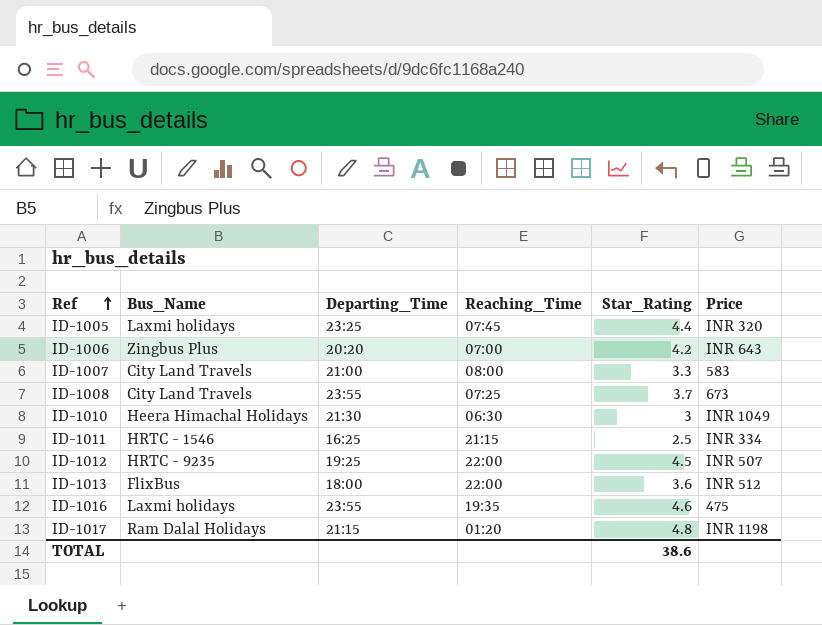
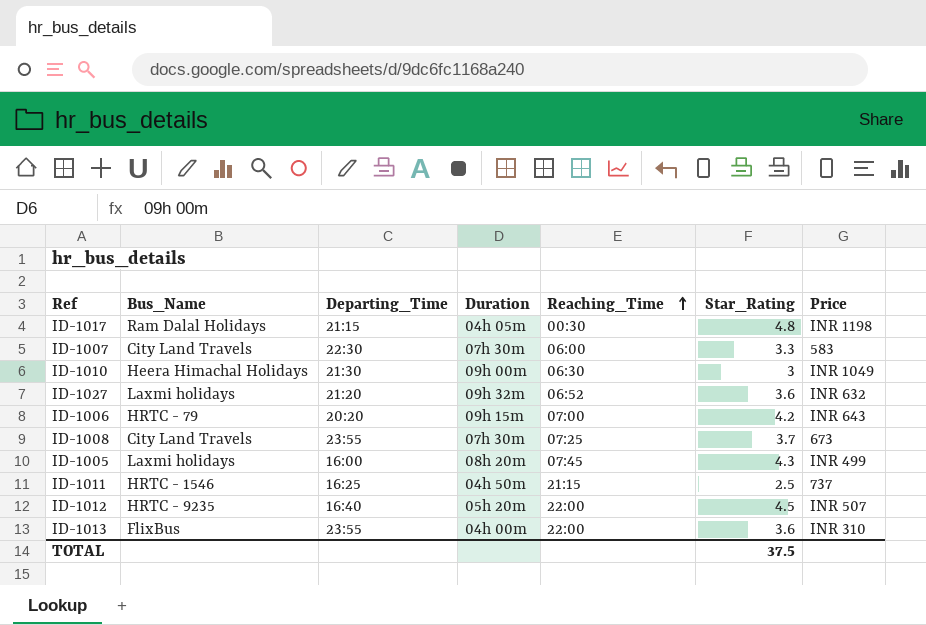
row order: Ref ascending -> Reaching_Time ascending
column Duration | position: none -> 4
row ID-1016: Laxmi holidays | 23:55 | 19:35 | 4.6 | 475 -> none
ID-1017 | Reaching_Time: 01:20 -> 00:30
ID-1007 | Departing_Time: 21:00 -> 22:30
ID-1007 | Reaching_Time: 08:00 -> 06:00
row ID-1027: none -> Laxmi holidays | 21:20 | 09h 32m | 06:52 | 3.6 | INR 632
ID-1006 | Bus_Name: Zingbus Plus -> HRTC - 79
ID-1005 | Departing_Time: 23:25 -> 16:00
ID-1005 | Star_Rating: 4.4 -> 4.3
ID-1005 | Price: INR 320 -> INR 499
ID-1011 | Price: INR 334 -> 737
ID-1012 | Departing_Time: 19:25 -> 16:40
ID-1013 | Departing_Time: 18:00 -> 23:55
ID-1013 | Price: INR 512 -> INR 310
TOTAL | Star_Rating: 38.6 -> 37.5

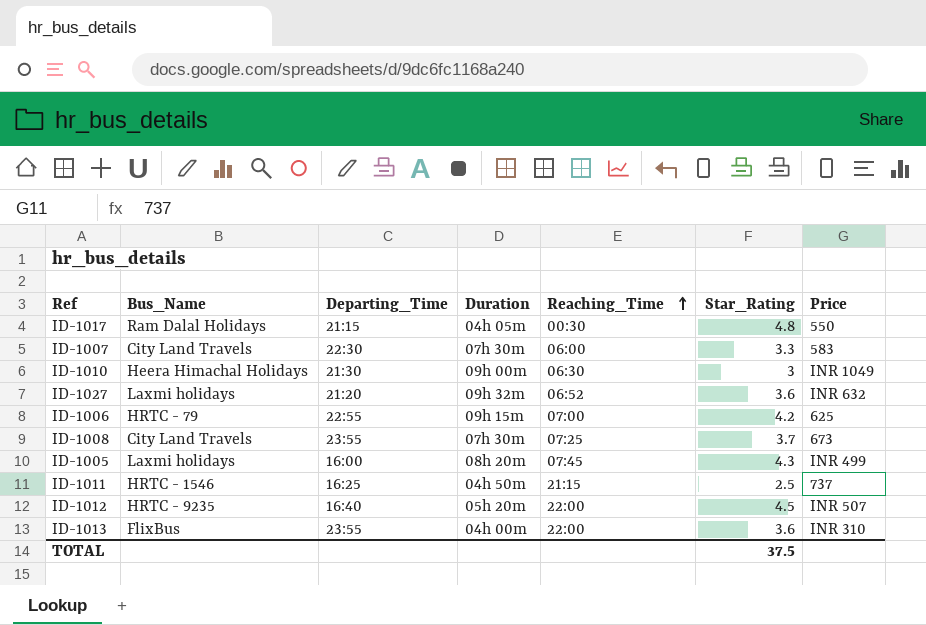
ID-1017 | Price: INR 1198 -> 550
ID-1006 | Departing_Time: 20:20 -> 22:55
ID-1006 | Price: INR 643 -> 625

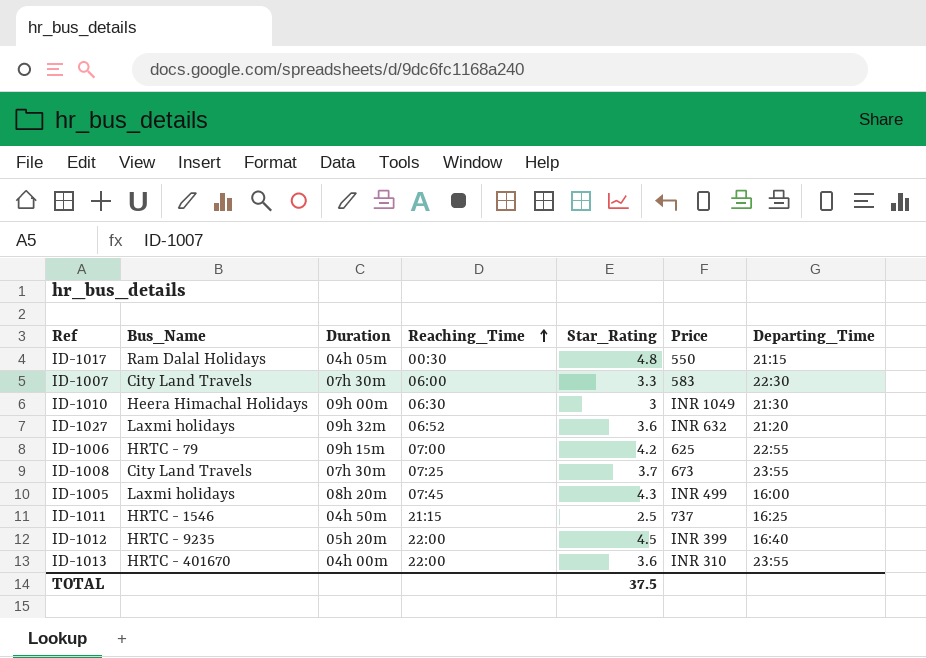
column Departing_Time | position: 3 -> 7
ID-1012 | Price: INR 507 -> INR 399
ID-1013 | Bus_Name: FlixBus -> HRTC - 401670

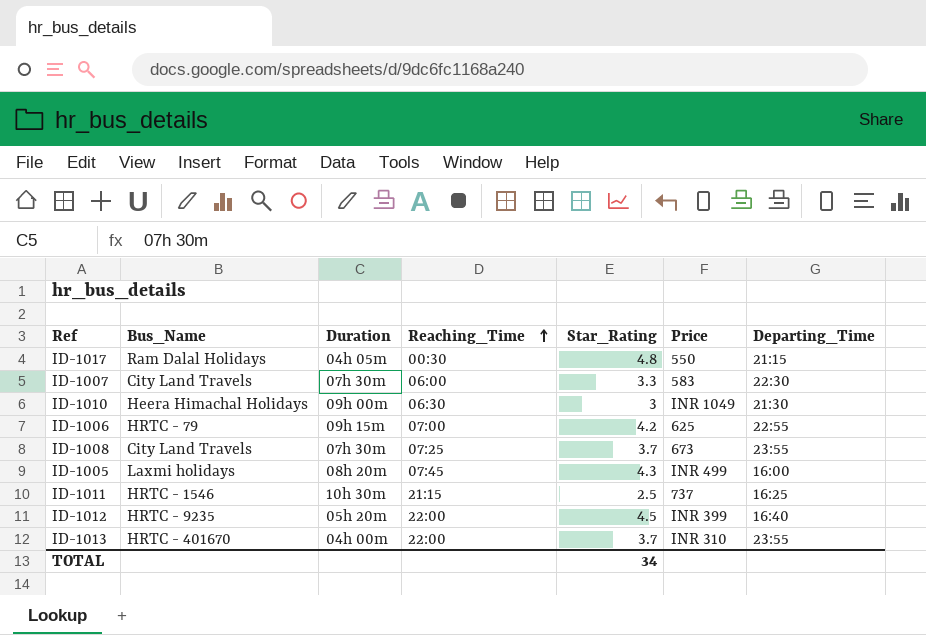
row ID-1027: Laxmi holidays | 09h 32m | 06:52 | 3.6 | INR 632 | 21:20 -> none
ID-1011 | Duration: 04h 50m -> 10h 30m
ID-1013 | Star_Rating: 3.6 -> 3.7
TOTAL | Star_Rating: 37.5 -> 34

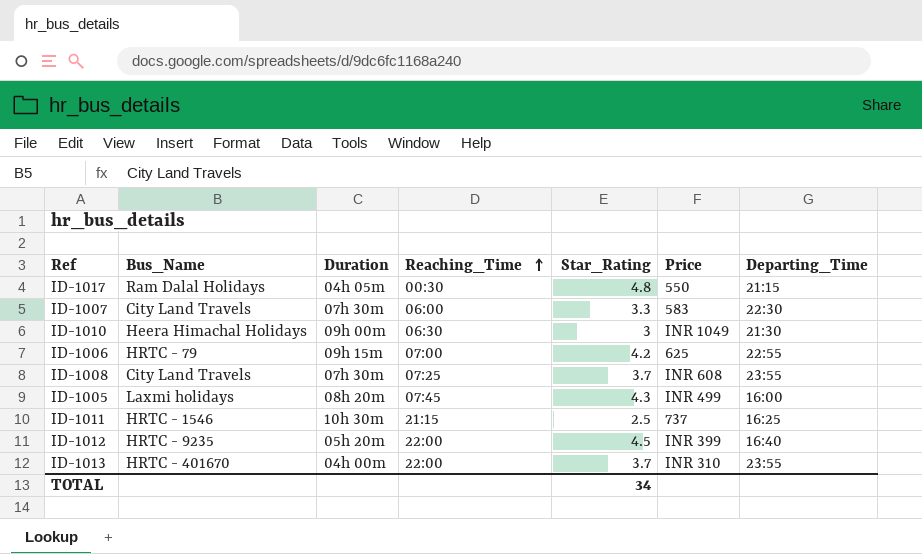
ID-1008 | Price: 673 -> INR 608

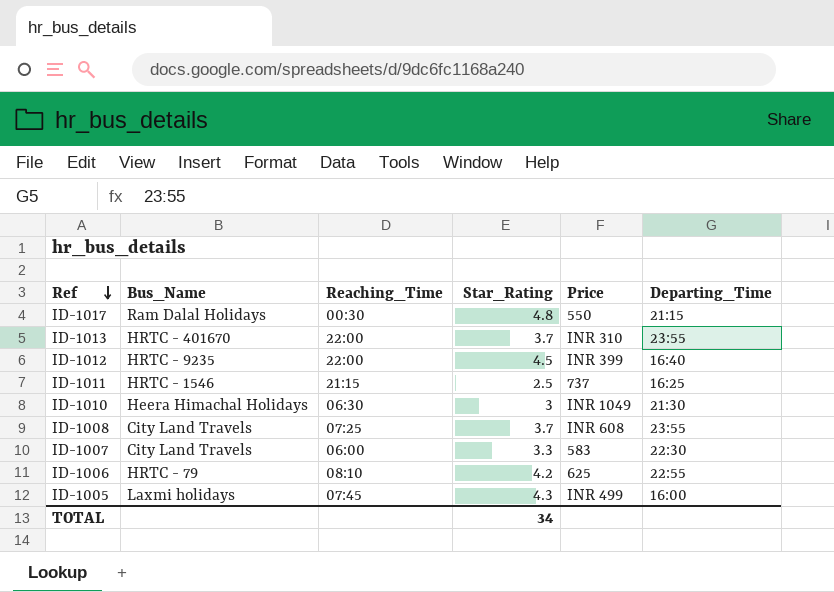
row order: Reaching_Time ascending -> Ref descending
column Duration | position: 3 -> none
ID-1006 | Reaching_Time: 07:00 -> 08:10

